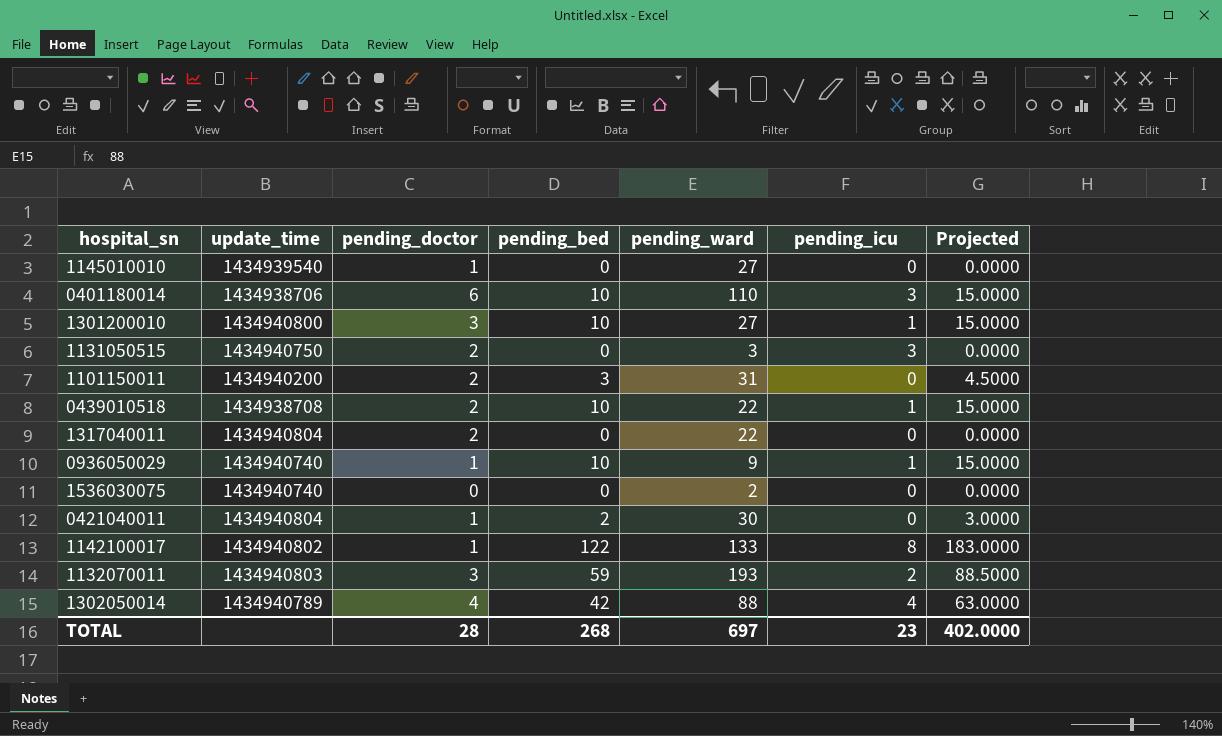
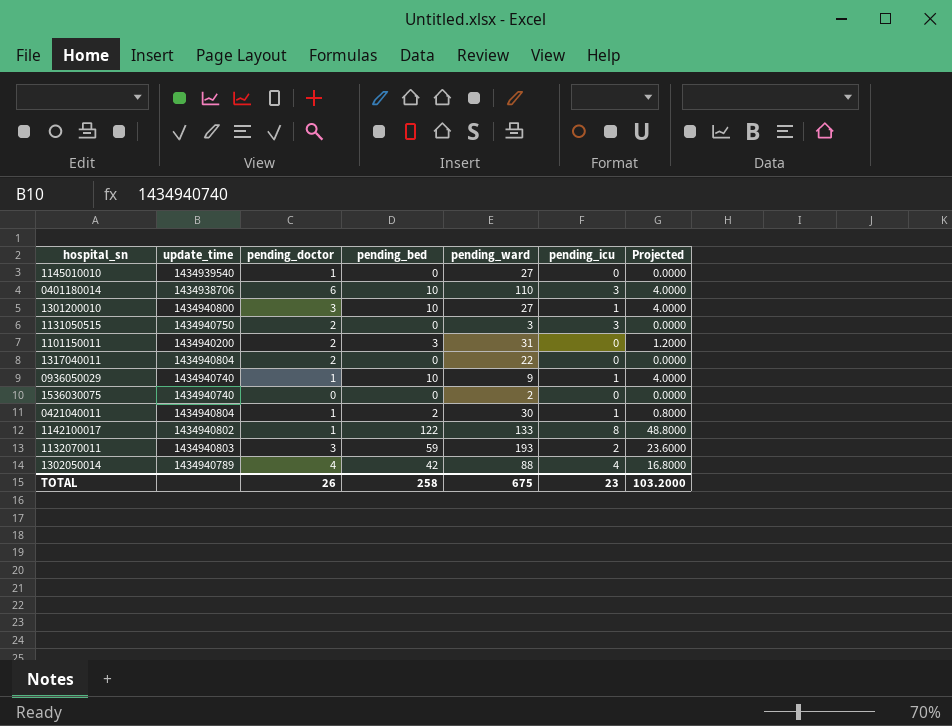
column Projected | formula: [pending_bed] * 1.5 -> [pending_bed] * 0.4
row 0439010518: 1434938708 | 2 | 10 | 22 | 1 | 15.0000 -> none
0421040011 | pending_icu: 0 -> 1
TOTAL | pending_doctor: 28 -> 26
TOTAL | pending_bed: 268 -> 258
TOTAL | pending_ward: 697 -> 675
TOTAL | Projected: 402.0000 -> 103.2000

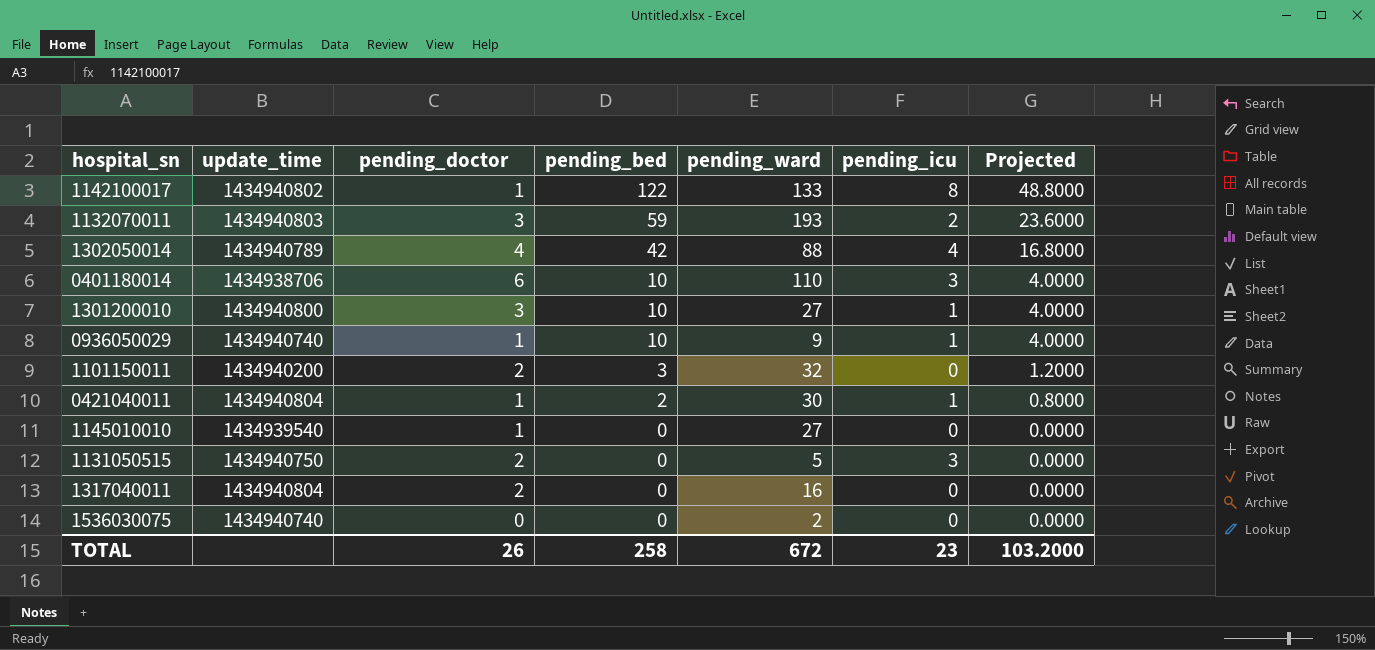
row order: none -> pending_bed descending
1101150011 | pending_ward: 31 -> 32
1131050515 | pending_ward: 3 -> 5
1317040011 | pending_ward: 22 -> 16
TOTAL | pending_ward: 675 -> 672

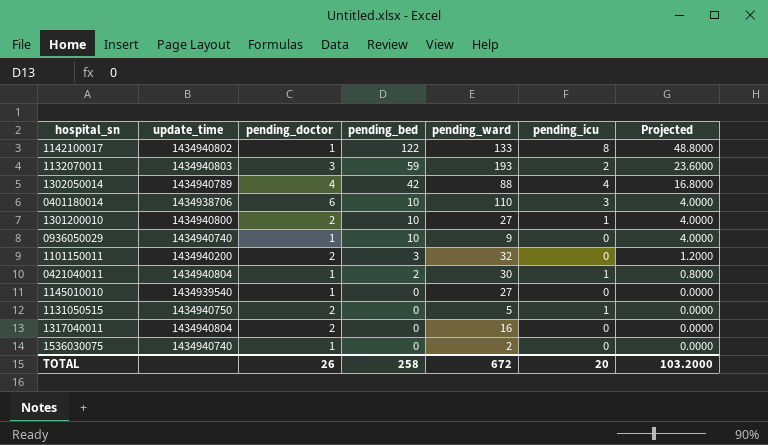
1301200010 | pending_doctor: 3 -> 2
0936050029 | pending_icu: 1 -> 0
1131050515 | pending_icu: 3 -> 1
1536030075 | pending_doctor: 0 -> 1
TOTAL | pending_icu: 23 -> 20

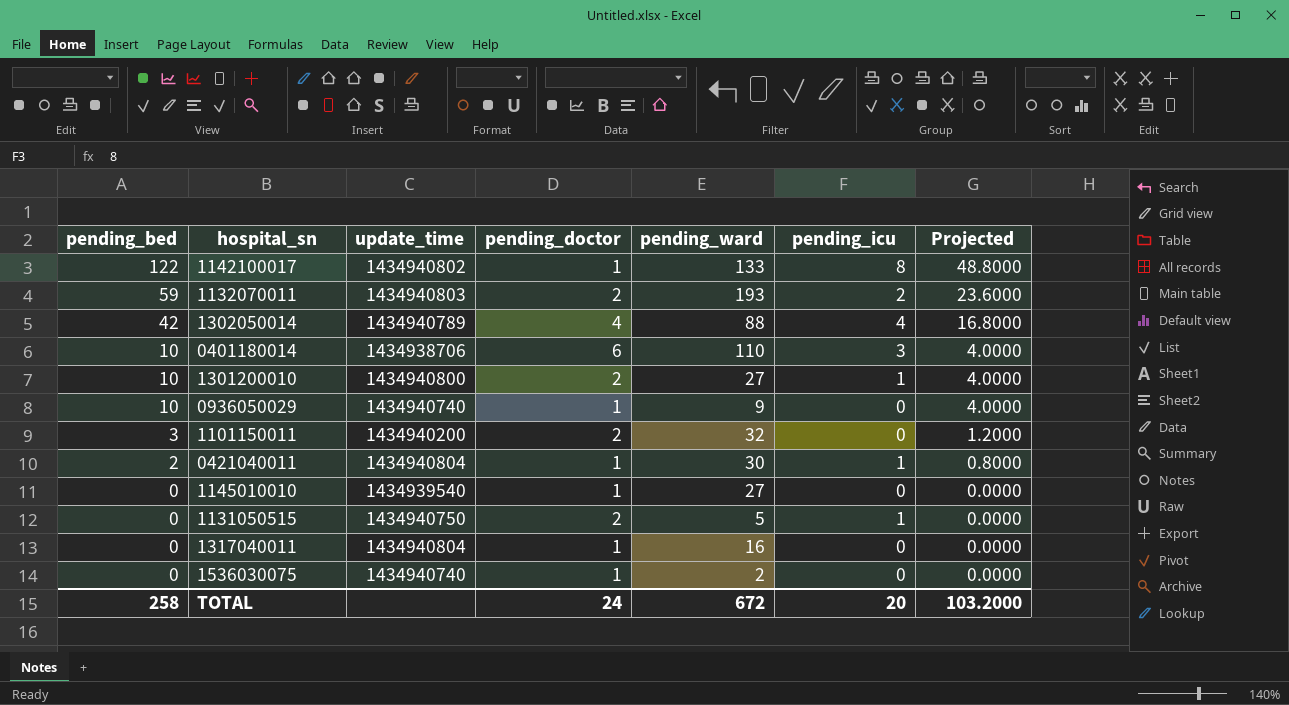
column pending_bed | position: 4 -> 1
1132070011 | pending_doctor: 3 -> 2
1317040011 | pending_doctor: 2 -> 1
TOTAL | pending_doctor: 26 -> 24

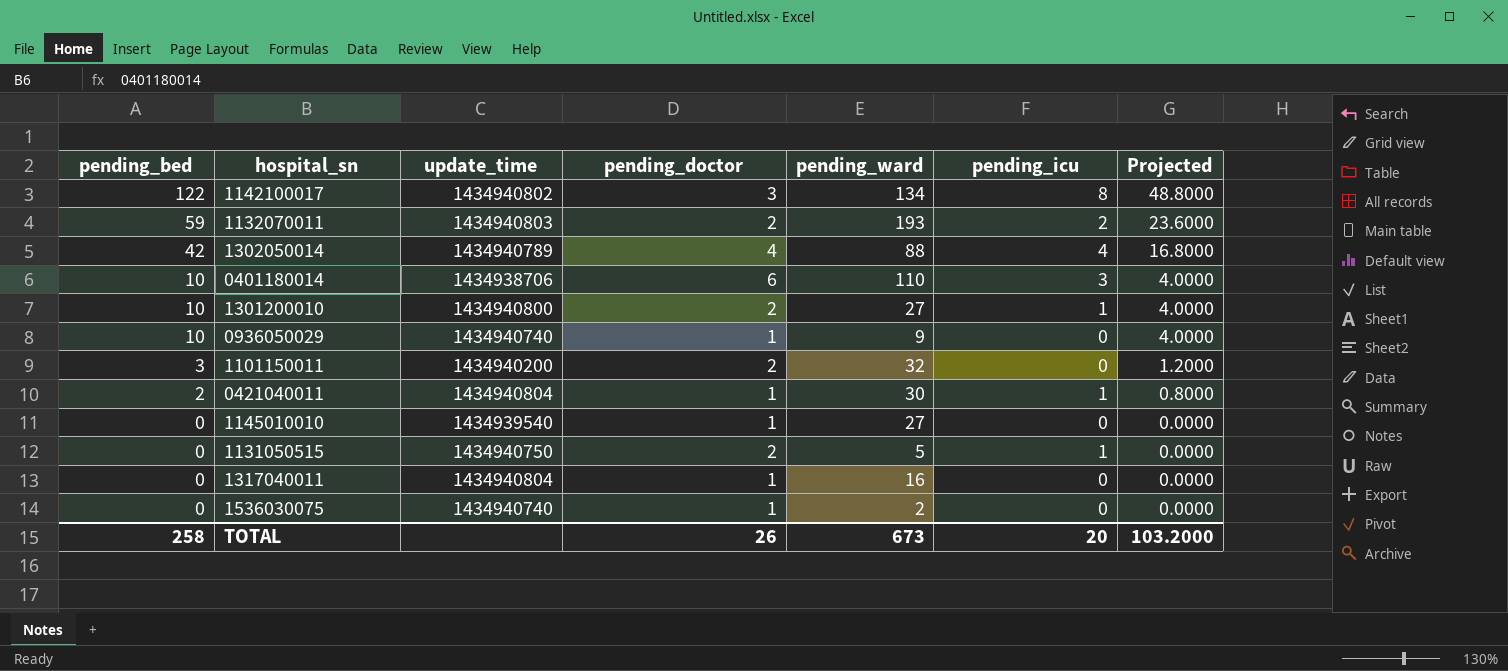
1142100017 | pending_doctor: 1 -> 3
1142100017 | pending_ward: 133 -> 134
TOTAL | pending_doctor: 24 -> 26
TOTAL | pending_ward: 672 -> 673

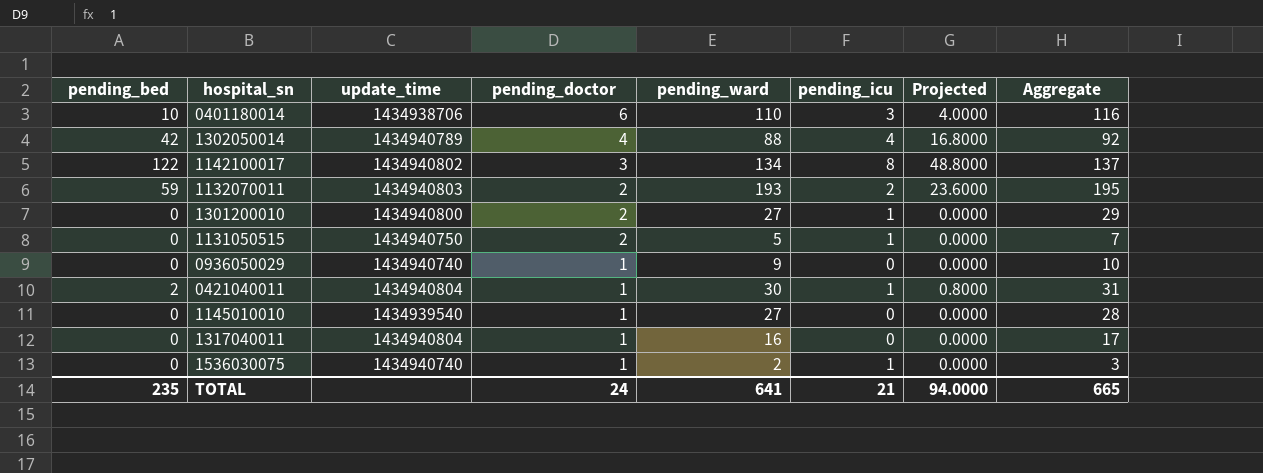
row order: pending_bed descending -> pending_doctor descending
column Aggregate | formula: none -> [pending_doctor] + [pending_ward]
row 1101150011: 3 | 1434940200 | 2 | 32 | 0 | 1.2000 -> none
1301200010 | pending_bed: 10 -> 0
1301200010 | Projected: 4.0000 -> 0.0000
0936050029 | pending_bed: 10 -> 0
0936050029 | Projected: 4.0000 -> 0.0000
1536030075 | pending_icu: 0 -> 1
TOTAL | pending_bed: 258 -> 235
TOTAL | pending_doctor: 26 -> 24
TOTAL | pending_ward: 673 -> 641
TOTAL | pending_icu: 20 -> 21
TOTAL | Projected: 103.2000 -> 94.0000

